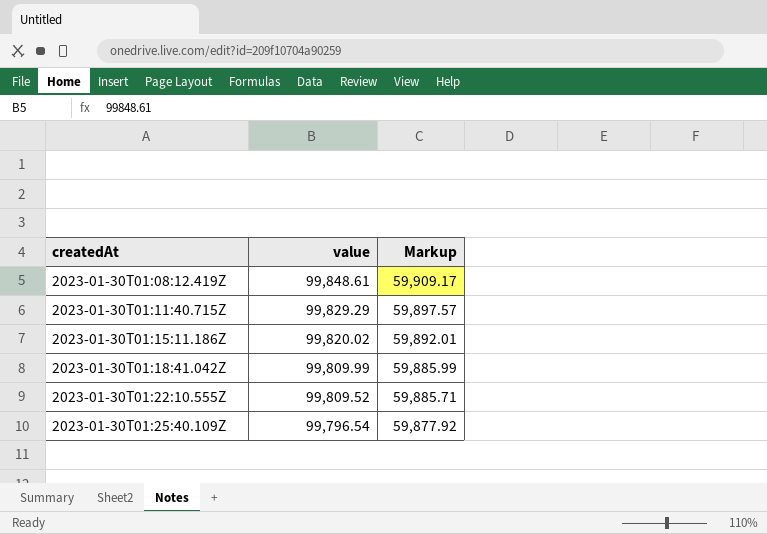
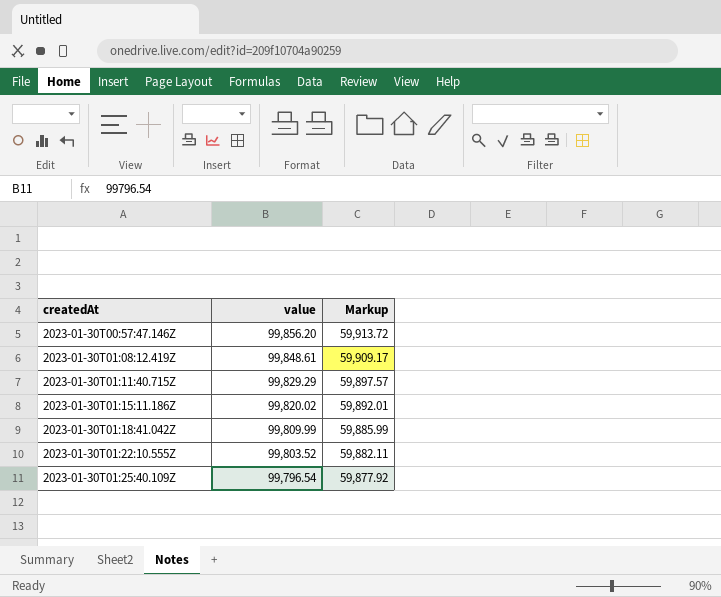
row 2023-01-30T00:57:47.146Z: none -> 99,856.20 | 59,913.72
2023-01-30T01:22:10.555Z | value: 99,809.52 -> 99,803.52
2023-01-30T01:22:10.555Z | Markup: 59,885.71 -> 59,882.11

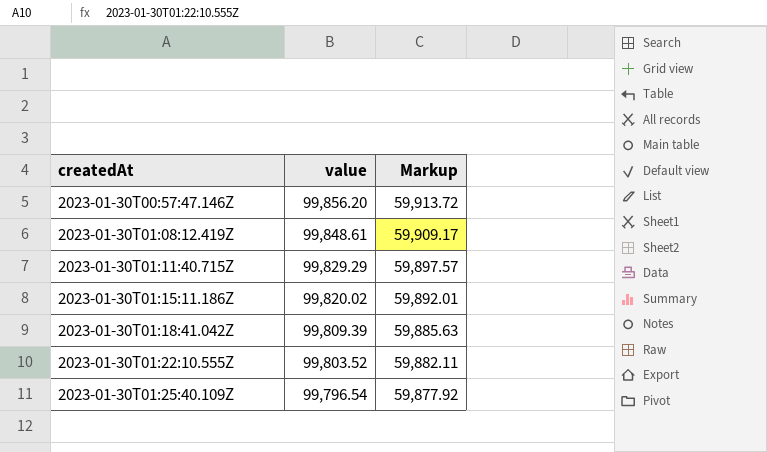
2023-01-30T01:18:41.042Z | value: 99,809.99 -> 99,809.39
2023-01-30T01:18:41.042Z | Markup: 59,885.99 -> 59,885.63

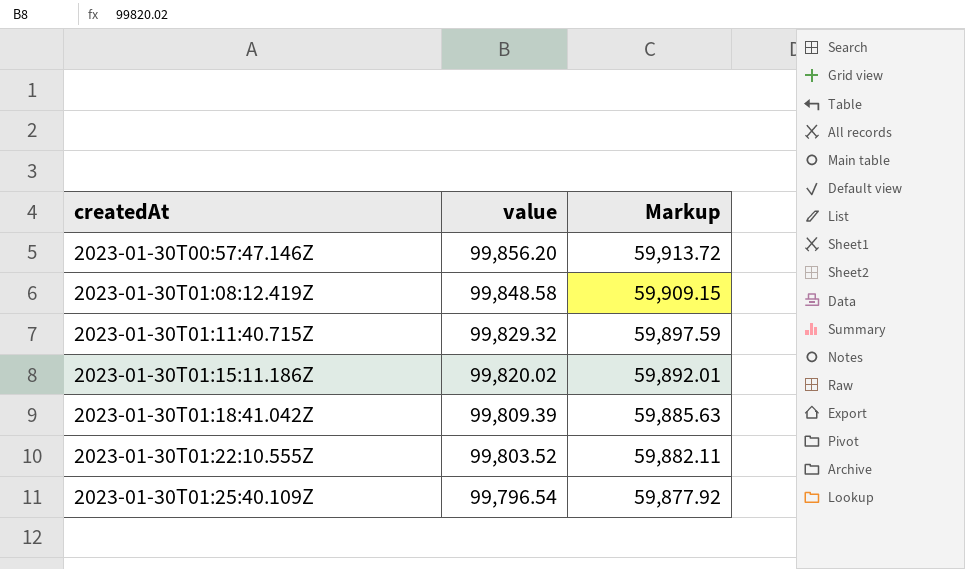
2023-01-30T01:08:12.419Z | value: 99,848.61 -> 99,848.58
2023-01-30T01:08:12.419Z | Markup: 59,909.17 -> 59,909.15
2023-01-30T01:11:40.715Z | value: 99,829.29 -> 99,829.32
2023-01-30T01:11:40.715Z | Markup: 59,897.57 -> 59,897.59

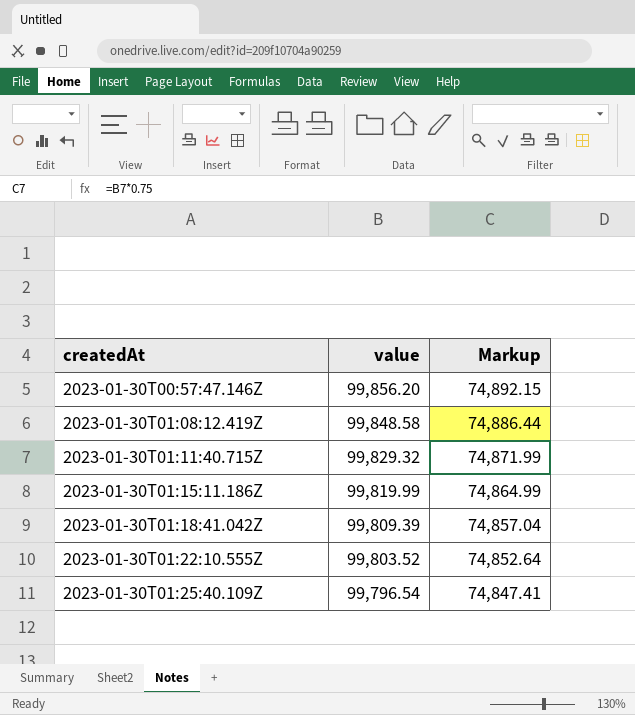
column Markup | formula: [value] * 0.6 -> [value] * 0.75
2023-01-30T01:15:11.186Z | value: 99,820.02 -> 99,819.99

